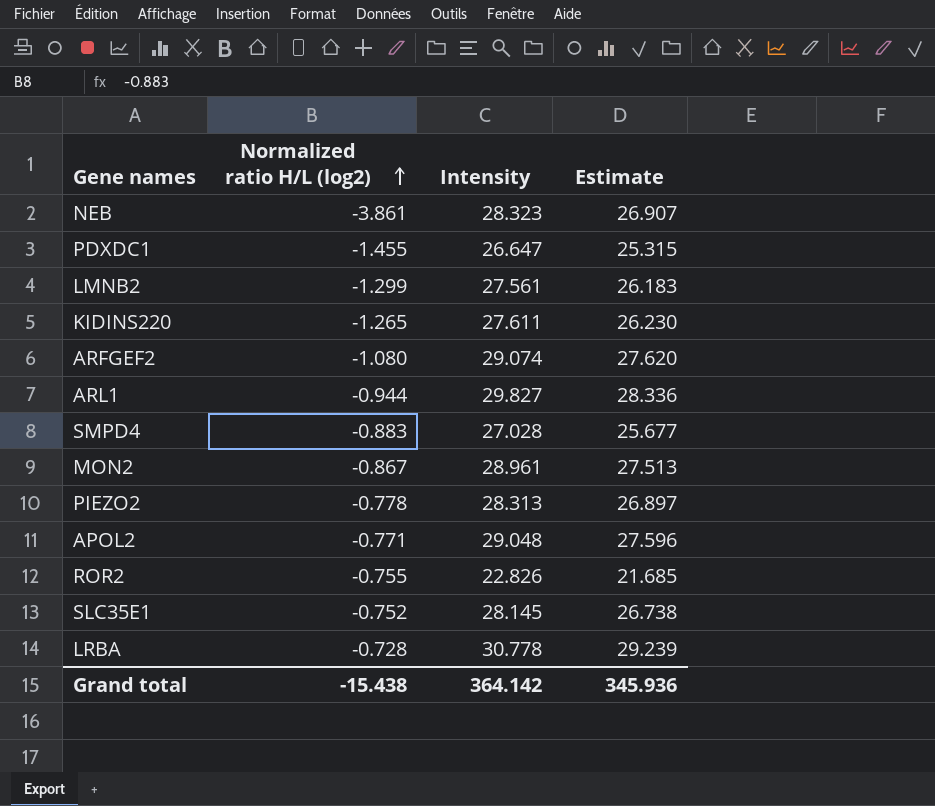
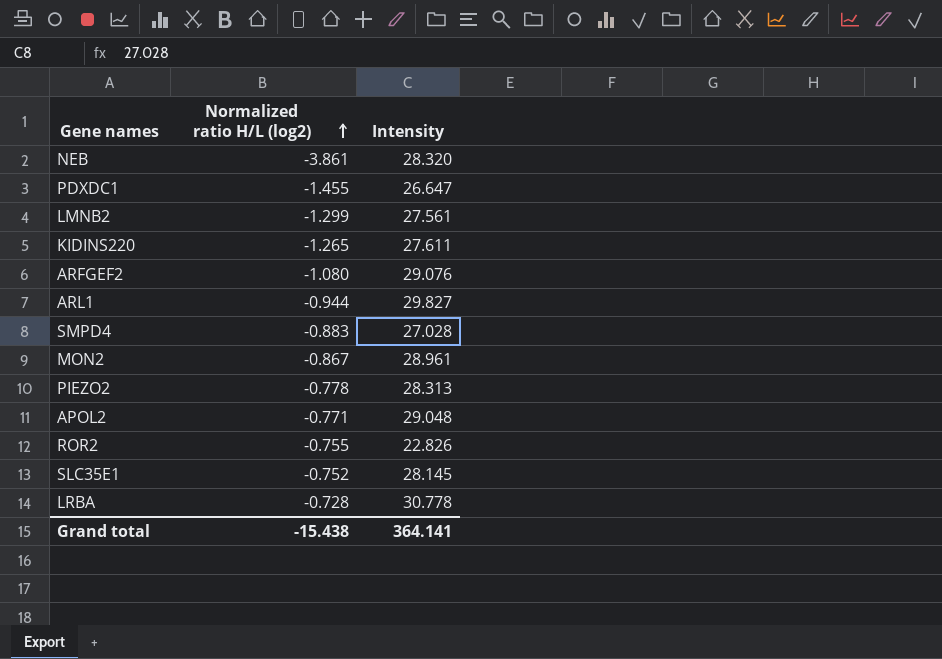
column Estimate | formula: [Intensity] * 0.95 -> none
NEB | Intensity: 28.323 -> 28.320
ARFGEF2 | Intensity: 29.074 -> 29.076
Grand total | Intensity: 364.142 -> 364.141

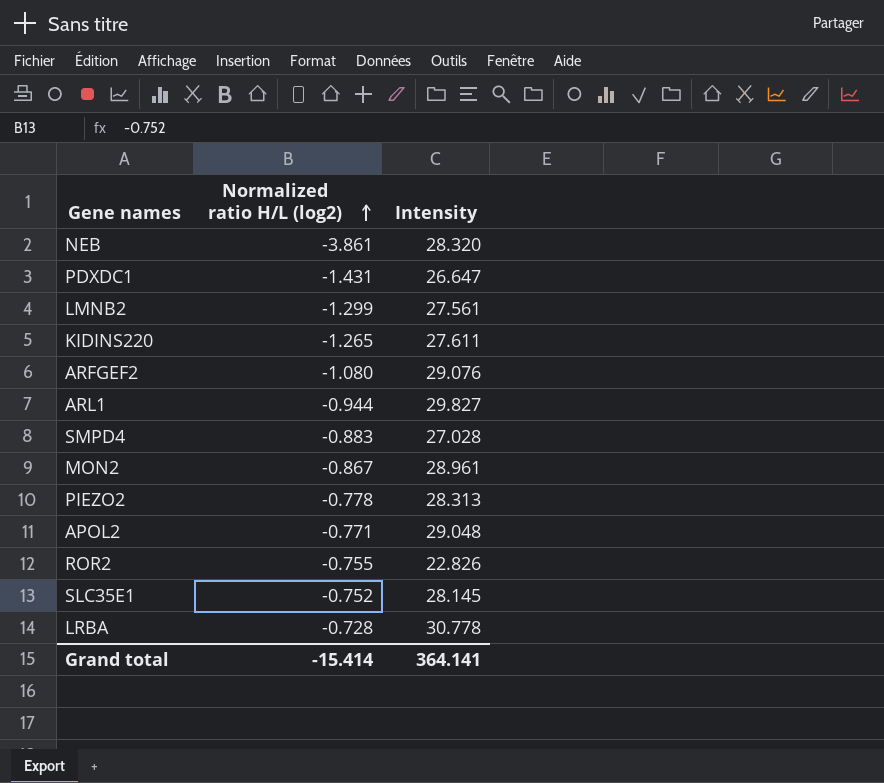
PDXDC1 | Normalized ratio H/L (log2): -1.455 -> -1.431
Grand total | Normalized ratio H/L (log2): -15.438 -> -15.414

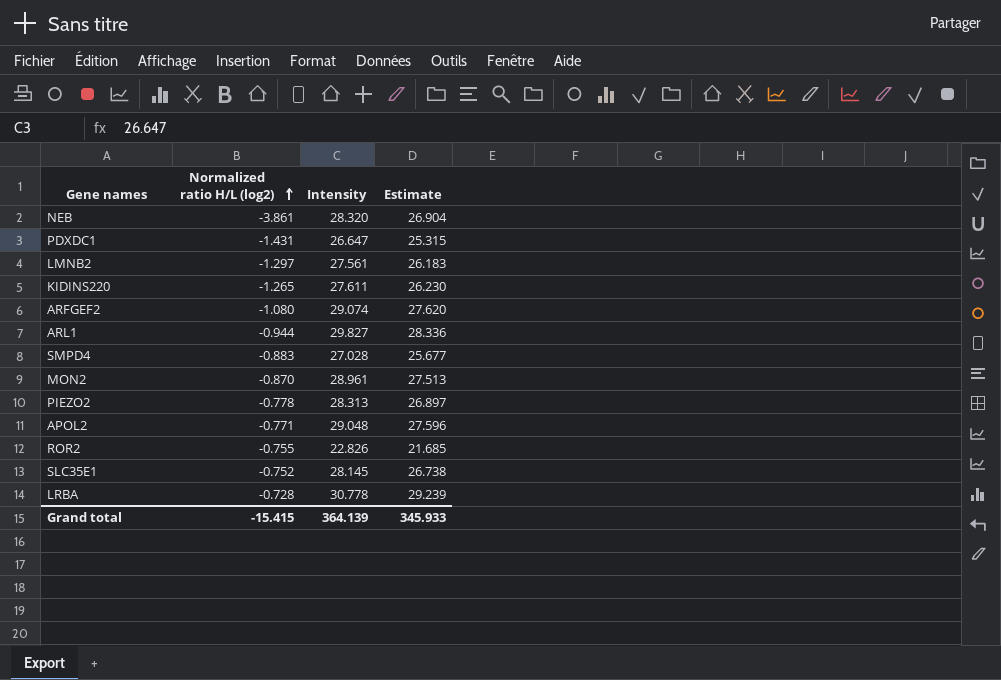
column Estimate | formula: none -> [Intensity] * 0.95
LMNB2 | Normalized ratio H/L (log2): -1.299 -> -1.297
ARFGEF2 | Intensity: 29.076 -> 29.074
MON2 | Normalized ratio H/L (log2): -0.867 -> -0.870
Grand total | Normalized ratio H/L (log2): -15.414 -> -15.415
Grand total | Intensity: 364.141 -> 364.139

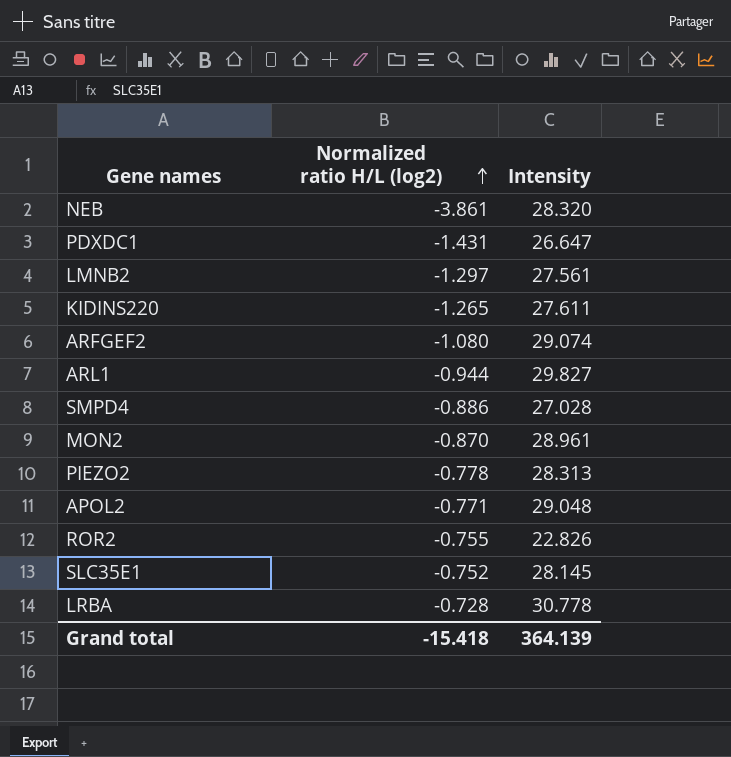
column Estimate | formula: [Intensity] * 0.95 -> none
SMPD4 | Normalized ratio H/L (log2): -0.883 -> -0.886
Grand total | Normalized ratio H/L (log2): -15.415 -> -15.418

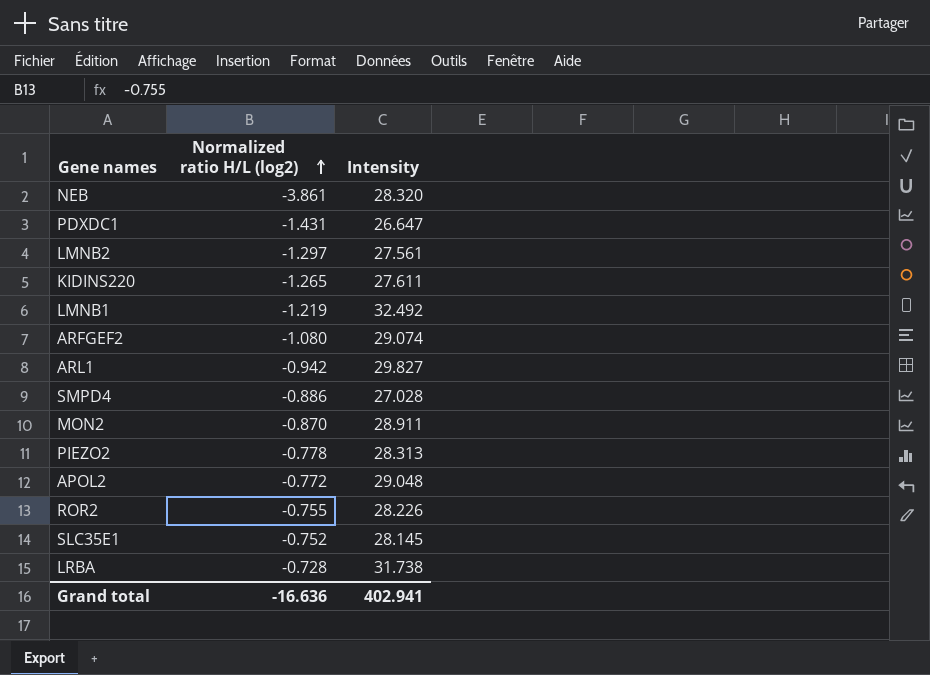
row LMNB1: none -> -1.219 | 32.492
ARL1 | Normalized ratio H/L (log2): -0.944 -> -0.942
MON2 | Intensity: 28.961 -> 28.911
APOL2 | Normalized ratio H/L (log2): -0.771 -> -0.772
ROR2 | Intensity: 22.826 -> 28.226
LRBA | Intensity: 30.778 -> 31.738
Grand total | Normalized ratio H/L (log2): -15.418 -> -16.636
Grand total | Intensity: 364.139 -> 402.941

